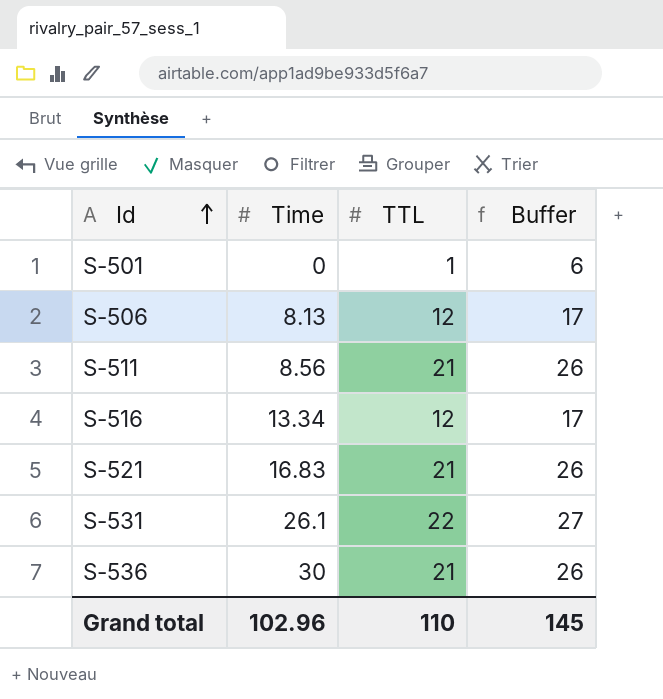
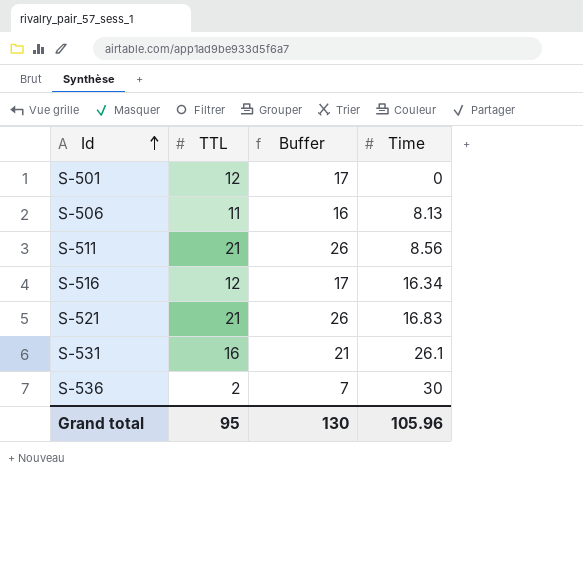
column Time | position: 2 -> 4
S-501 | TTL: 1 -> 12
S-501 | Buffer: 6 -> 17
S-506 | TTL: 12 -> 11
S-506 | Buffer: 17 -> 16
S-516 | Time: 13.34 -> 16.34
S-531 | TTL: 22 -> 16
S-531 | Buffer: 27 -> 21
S-536 | TTL: 21 -> 2
S-536 | Buffer: 26 -> 7
Grand total | TTL: 110 -> 95
Grand total | Buffer: 145 -> 130
Grand total | Time: 102.96 -> 105.96

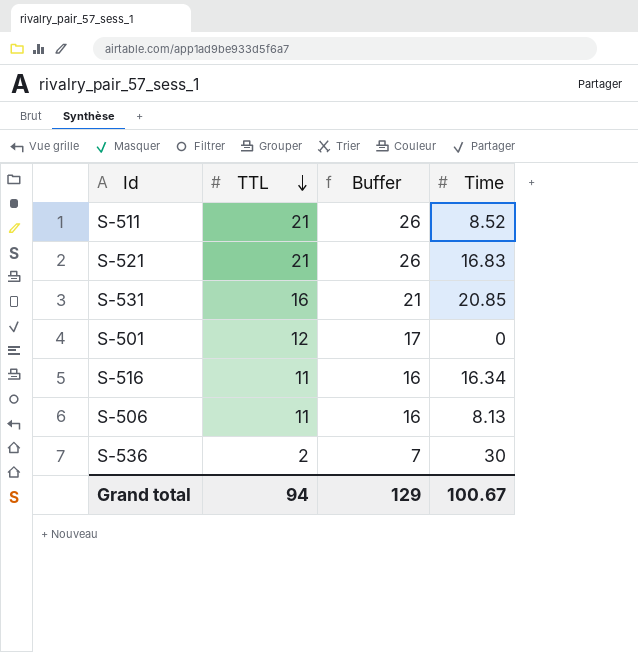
row order: Id ascending -> TTL descending
S-511 | Time: 8.56 -> 8.52
S-531 | Time: 26.1 -> 20.85
S-516 | TTL: 12 -> 11
S-516 | Buffer: 17 -> 16
Grand total | TTL: 95 -> 94
Grand total | Buffer: 130 -> 129
Grand total | Time: 105.96 -> 100.67

